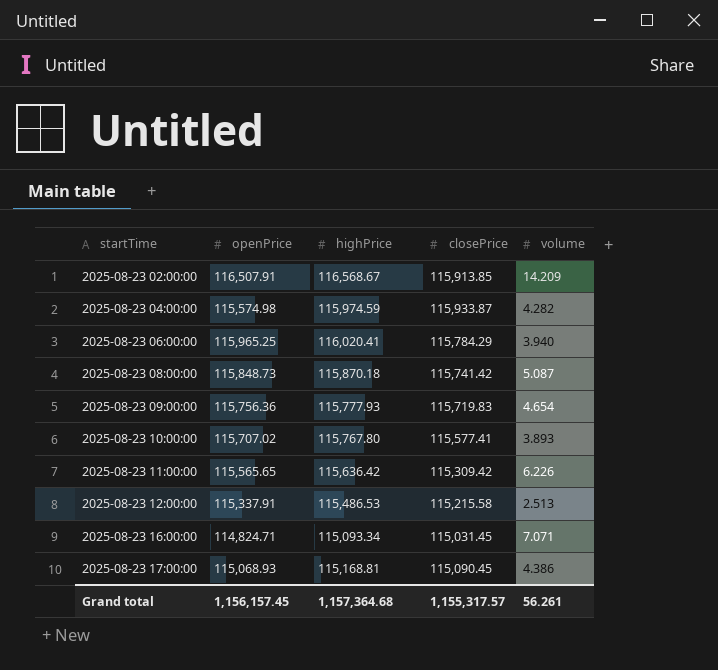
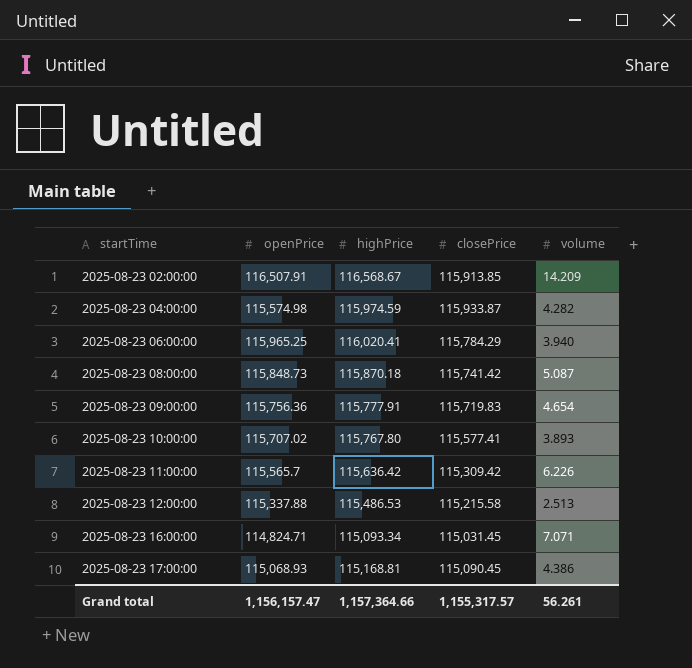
2025-08-23 09:00:00 | highPrice: 115,777.93 -> 115,777.91
2025-08-23 11:00:00 | openPrice: 115,565.65 -> 115,565.7
2025-08-23 12:00:00 | openPrice: 115,337.91 -> 115,337.88
Grand total | openPrice: 1,156,157.45 -> 1,156,157.47
Grand total | highPrice: 1,157,364.68 -> 1,157,364.66

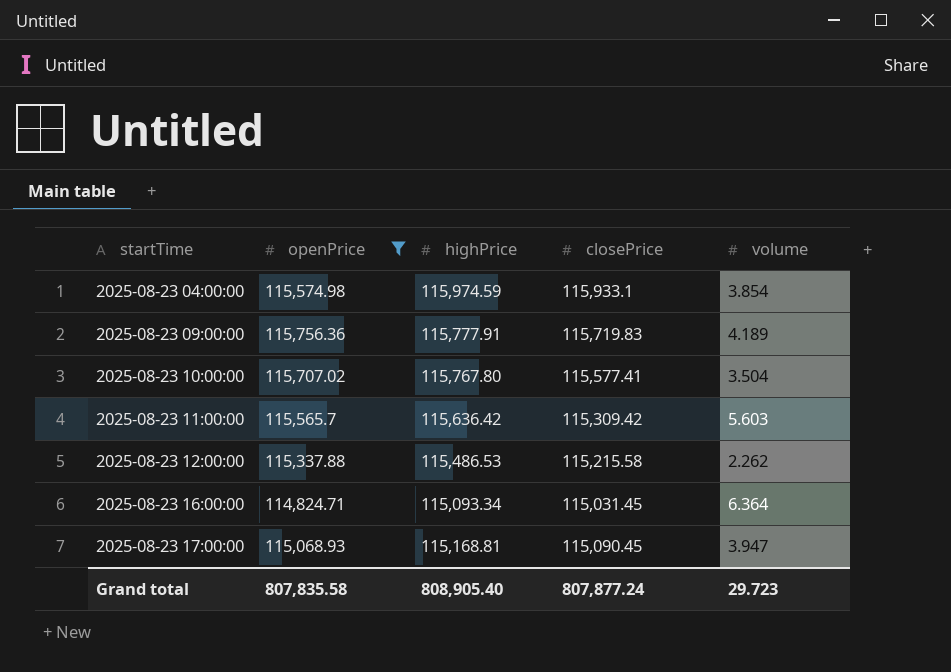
filter: none -> openPrice <= 115,756.36
2025-08-23 04:00:00 | closePrice: 115,933.87 -> 115,933.1
2025-08-23 04:00:00 | volume: 4.282 -> 3.854
2025-08-23 09:00:00 | volume: 4.654 -> 4.189
2025-08-23 10:00:00 | volume: 3.893 -> 3.504
2025-08-23 11:00:00 | volume: 6.226 -> 5.603
2025-08-23 12:00:00 | volume: 2.513 -> 2.262
2025-08-23 16:00:00 | volume: 7.071 -> 6.364
2025-08-23 17:00:00 | volume: 4.386 -> 3.947
Grand total | openPrice: 1,156,157.47 -> 807,835.58
Grand total | highPrice: 1,157,364.66 -> 808,905.40
Grand total | closePrice: 1,155,317.57 -> 807,877.24
Grand total | volume: 56.261 -> 29.723

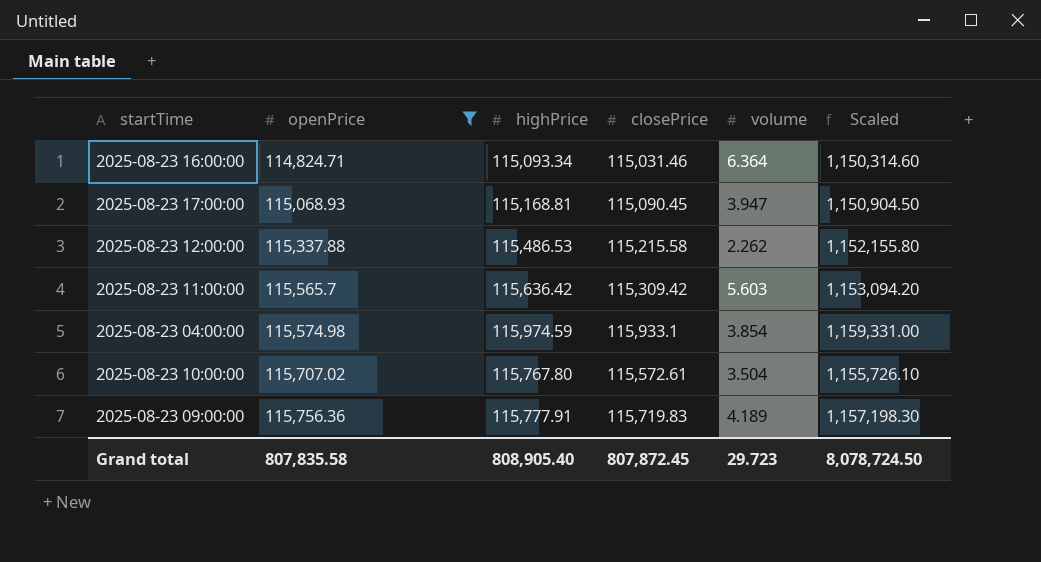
row order: startTime ascending -> openPrice ascending
column Scaled | formula: none -> [closePrice] * 10
2025-08-23 16:00:00 | closePrice: 115,031.45 -> 115,031.46
2025-08-23 10:00:00 | closePrice: 115,577.41 -> 115,572.61
Grand total | closePrice: 807,877.24 -> 807,872.45

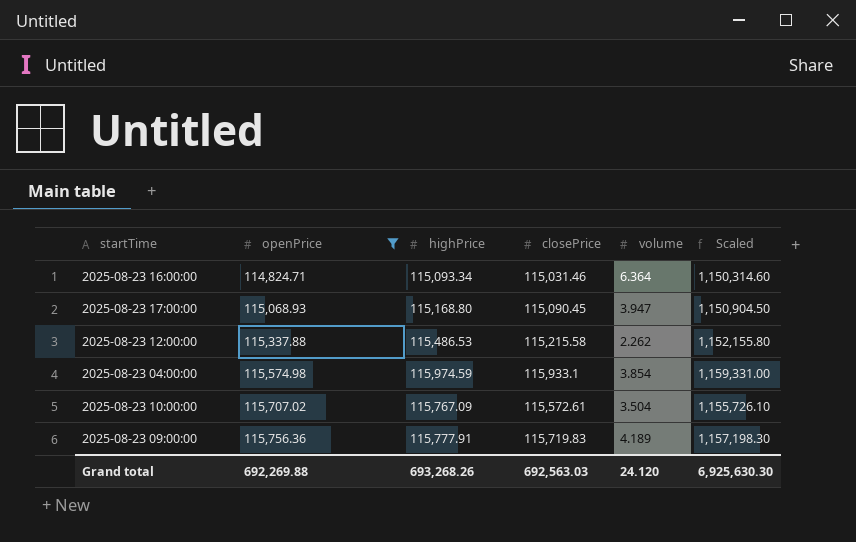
row 2025-08-23 11:00:00: 115,565.7 | 115,636.42 | 115,309.42 | 5.603 | 1,153,094.20 -> none
2025-08-23 17:00:00 | highPrice: 115,168.81 -> 115,168.80
2025-08-23 10:00:00 | highPrice: 115,767.80 -> 115,767.09
Grand total | openPrice: 807,835.58 -> 692,269.88
Grand total | highPrice: 808,905.40 -> 693,268.26
Grand total | closePrice: 807,872.45 -> 692,563.03
Grand total | volume: 29.723 -> 24.120
Grand total | Scaled: 8,078,724.50 -> 6,925,630.30

